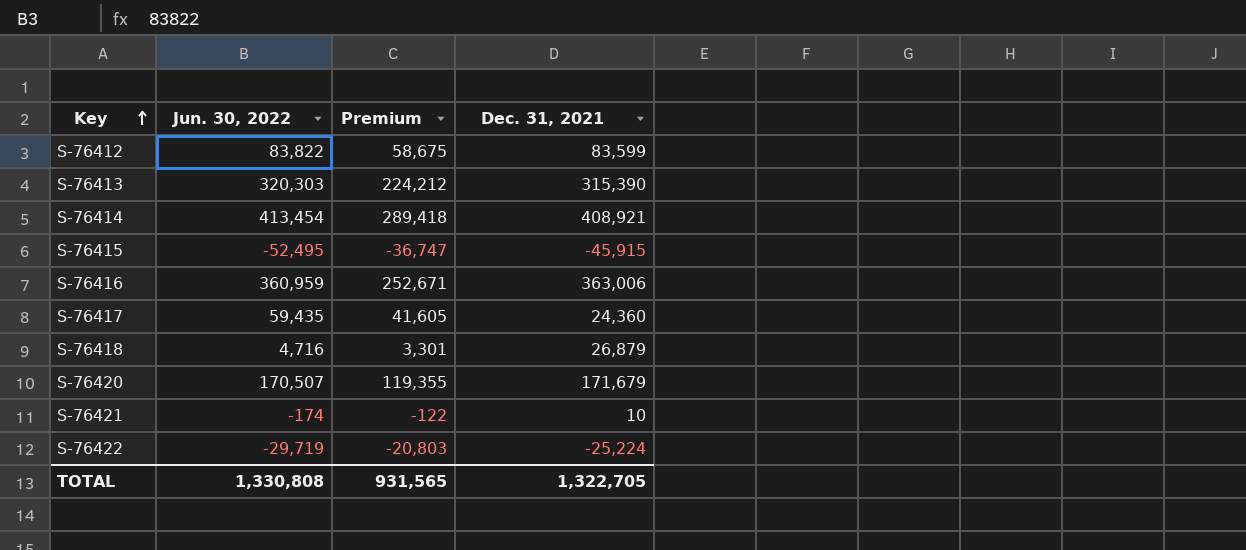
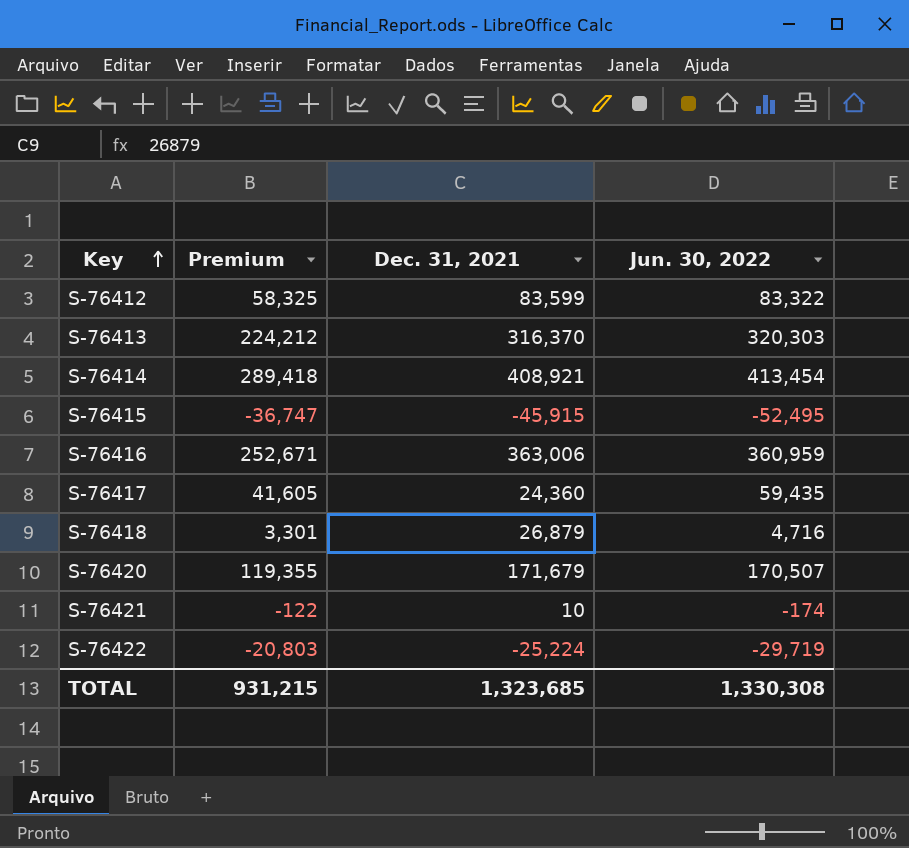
column Jun. 30, 2022 | position: 2 -> 4
S-76412 | Premium: 58,675 -> 58,325
S-76412 | Jun. 30, 2022: 83,822 -> 83,322
S-76413 | Dec. 31, 2021: 315,390 -> 316,370
TOTAL | Premium: 931,565 -> 931,215
TOTAL | Dec. 31, 2021: 1,322,705 -> 1,323,685
TOTAL | Jun. 30, 2022: 1,330,808 -> 1,330,308

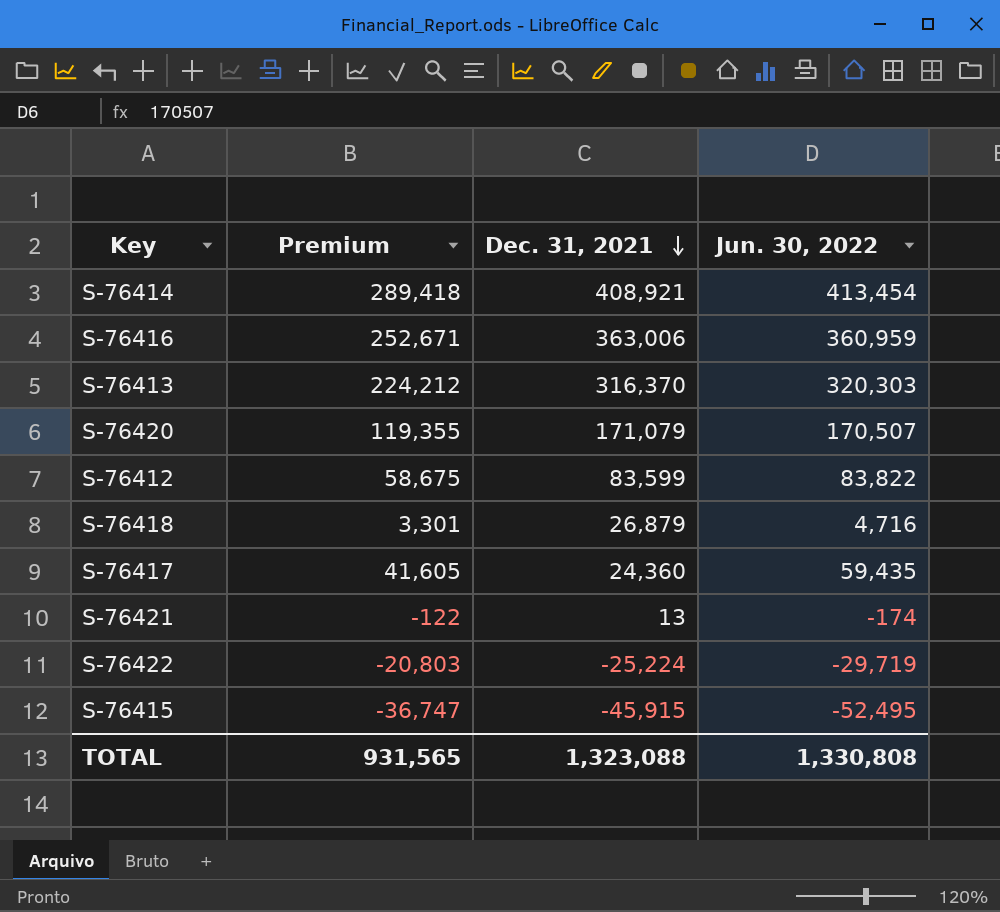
row order: Key ascending -> Dec. 31, 2021 descending
S-76420 | Dec. 31, 2021: 171,679 -> 171,079
S-76412 | Premium: 58,325 -> 58,675
S-76412 | Jun. 30, 2022: 83,322 -> 83,822
S-76421 | Dec. 31, 2021: 10 -> 13
TOTAL | Premium: 931,215 -> 931,565
TOTAL | Dec. 31, 2021: 1,323,685 -> 1,323,088
TOTAL | Jun. 30, 2022: 1,330,308 -> 1,330,808

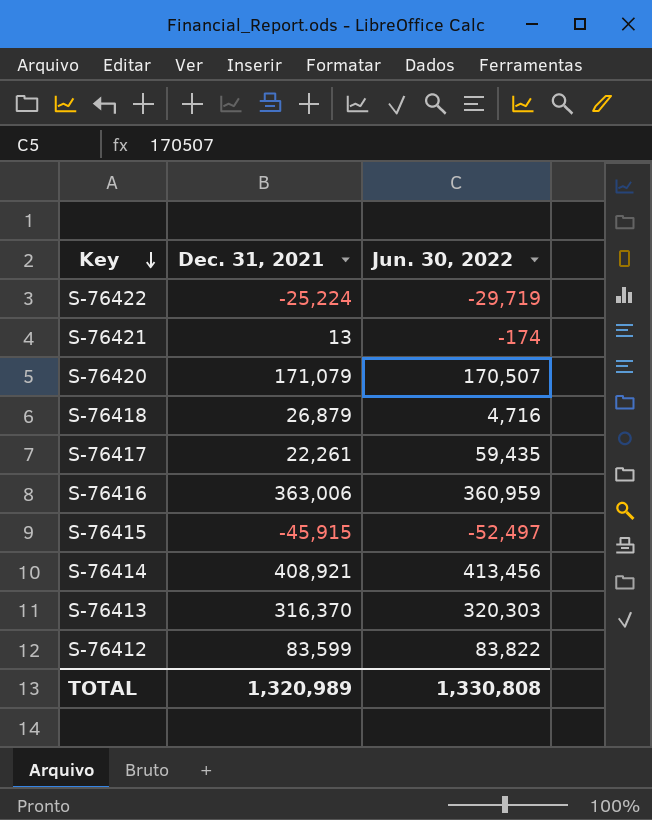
row order: Dec. 31, 2021 descending -> Key descending
column Premium | formula: [Jun. 30, 2022] * 0.7 -> none
S-76417 | Dec. 31, 2021: 24,360 -> 22,261
S-76415 | Jun. 30, 2022: -52,495 -> -52,497
S-76414 | Jun. 30, 2022: 413,454 -> 413,456
TOTAL | Dec. 31, 2021: 1,323,088 -> 1,320,989

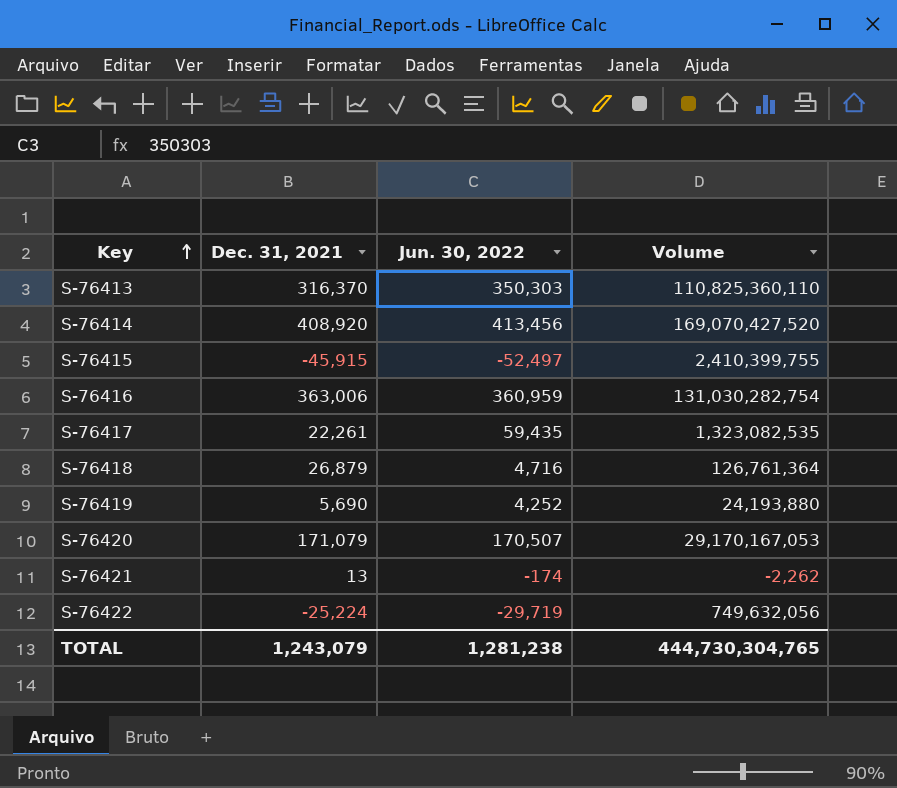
row order: Key descending -> Key ascending
column Volume | formula: none -> [Dec. 31, 2021] * [Jun. 30, 2022]
row S-76412: 83,599 | 83,822 -> none
S-76413 | Jun. 30, 2022: 320,303 -> 350,303
S-76414 | Dec. 31, 2021: 408,921 -> 408,920
row S-76419: none -> 5,690 | 4,252 | 24,193,880
TOTAL | Dec. 31, 2021: 1,320,989 -> 1,243,079
TOTAL | Jun. 30, 2022: 1,330,808 -> 1,281,238

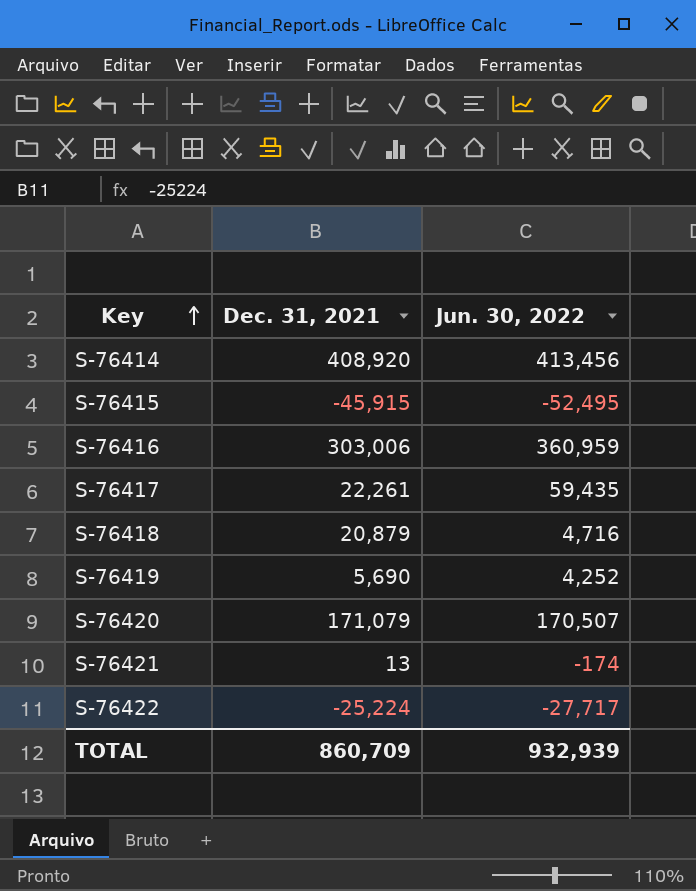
column Volume | formula: [Dec. 31, 2021] * [Jun. 30, 2022] -> none
row S-76413: 316,370 | 350,303 | 110,825,360,110 -> none
S-76415 | Jun. 30, 2022: -52,497 -> -52,495
S-76416 | Dec. 31, 2021: 363,006 -> 303,006
S-76418 | Dec. 31, 2021: 26,879 -> 20,879
S-76422 | Jun. 30, 2022: -29,719 -> -27,717
TOTAL | Dec. 31, 2021: 1,243,079 -> 860,709
TOTAL | Jun. 30, 2022: 1,281,238 -> 932,939

